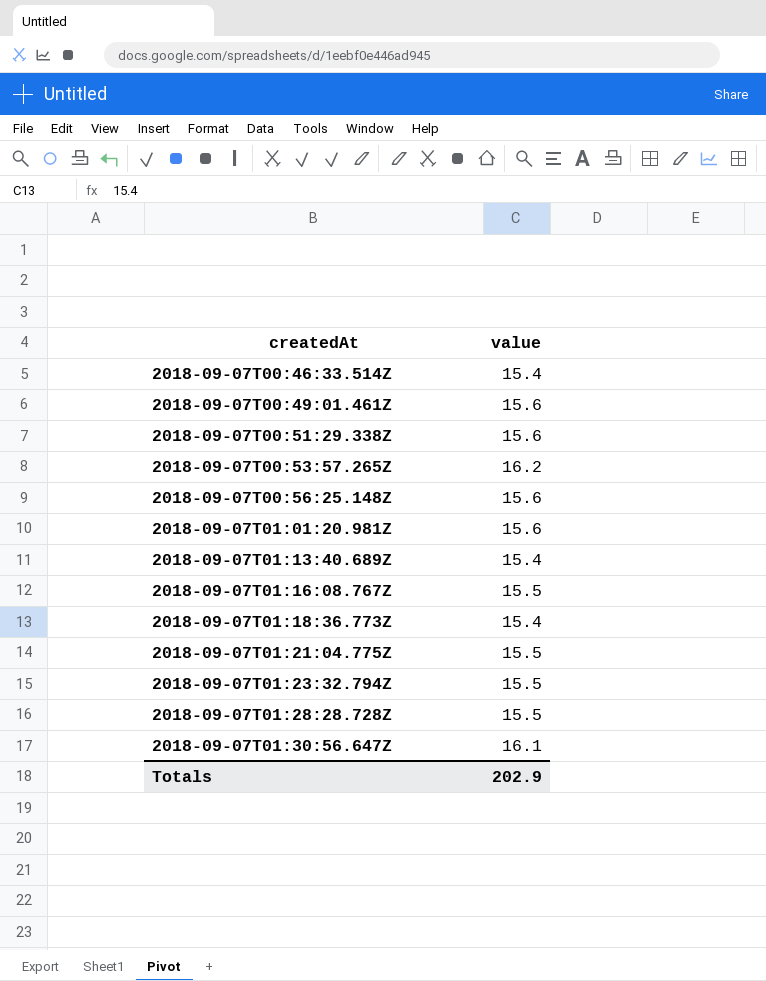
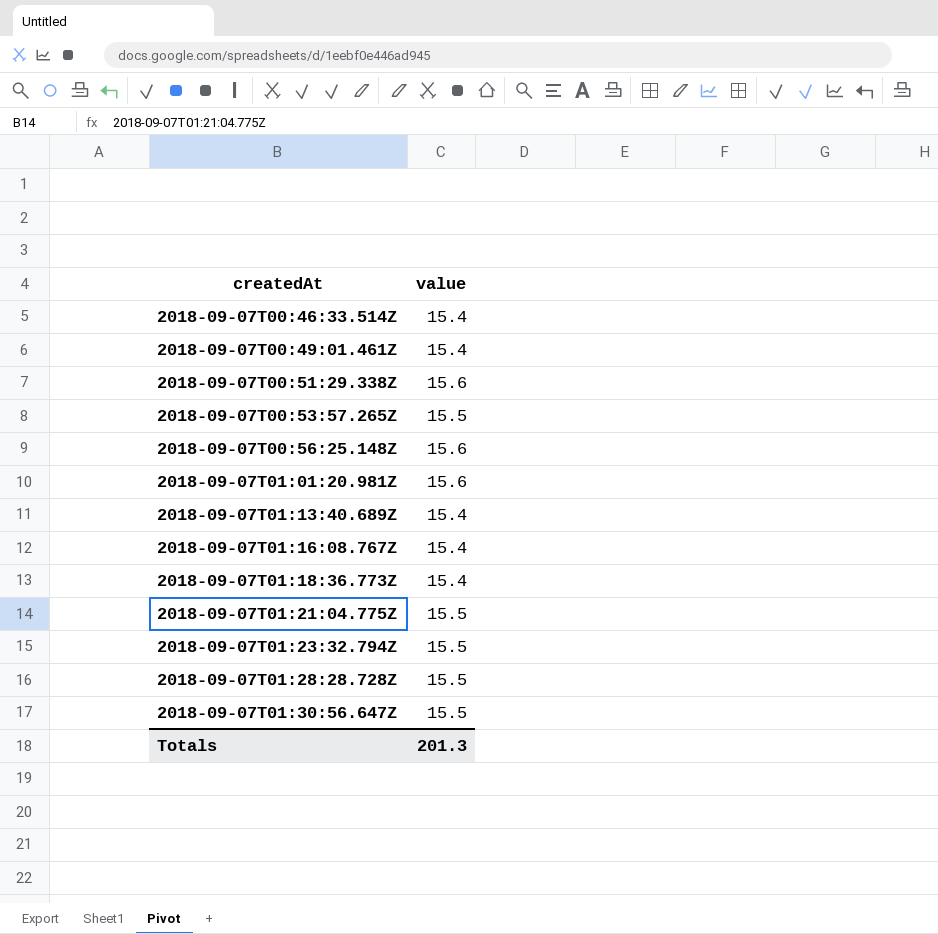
2018-09-07T00:49:01.461Z | value: 15.6 -> 15.4
2018-09-07T00:53:57.265Z | value: 16.2 -> 15.5
2018-09-07T01:16:08.767Z | value: 15.5 -> 15.4
2018-09-07T01:30:56.647Z | value: 16.1 -> 15.5
Totals | value: 202.9 -> 201.3

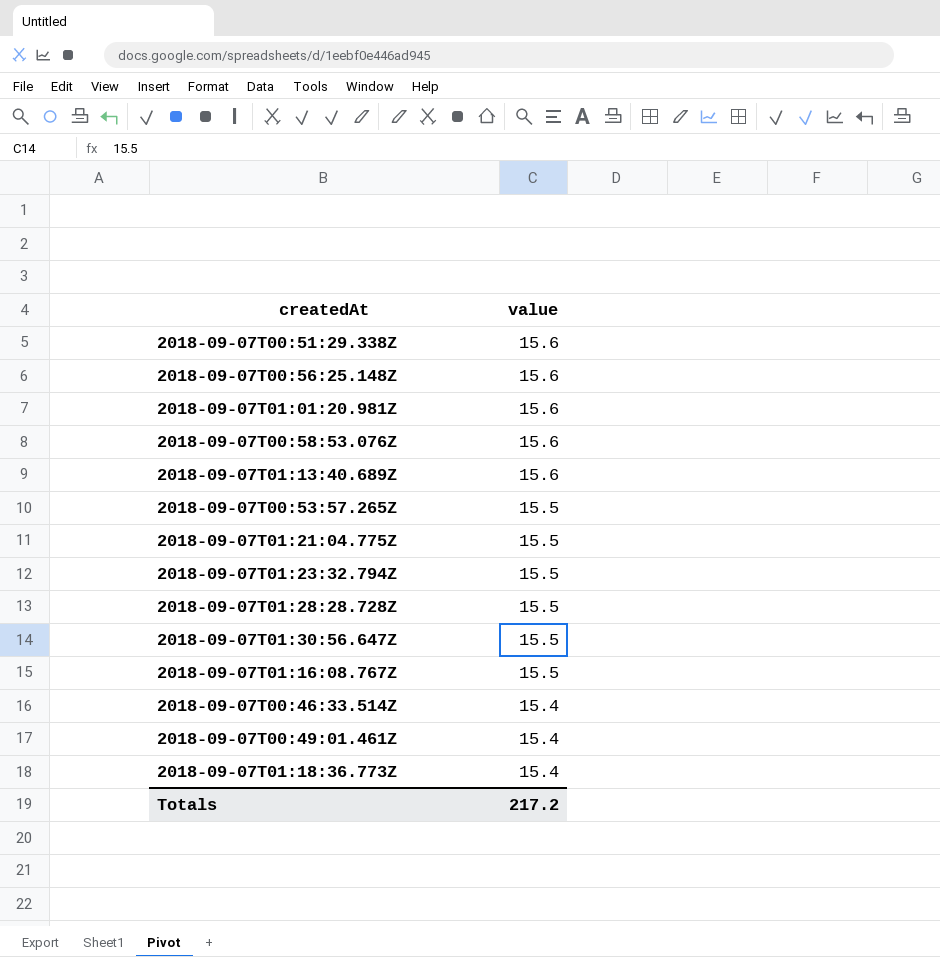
row order: createdAt ascending -> value descending
row 2018-09-07T00:58:53.076Z: none -> 15.6
2018-09-07T01:13:40.689Z | value: 15.4 -> 15.6
2018-09-07T01:16:08.767Z | value: 15.4 -> 15.5
Totals | value: 201.3 -> 217.2

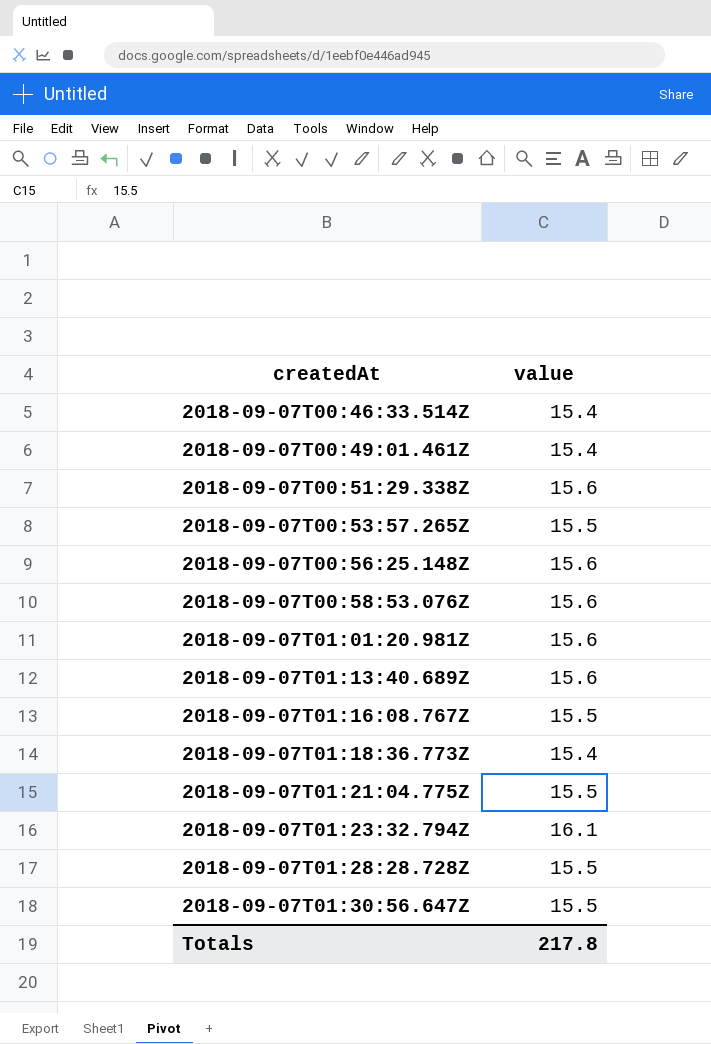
row order: value descending -> createdAt ascending
2018-09-07T01:23:32.794Z | value: 15.5 -> 16.1
Totals | value: 217.2 -> 217.8

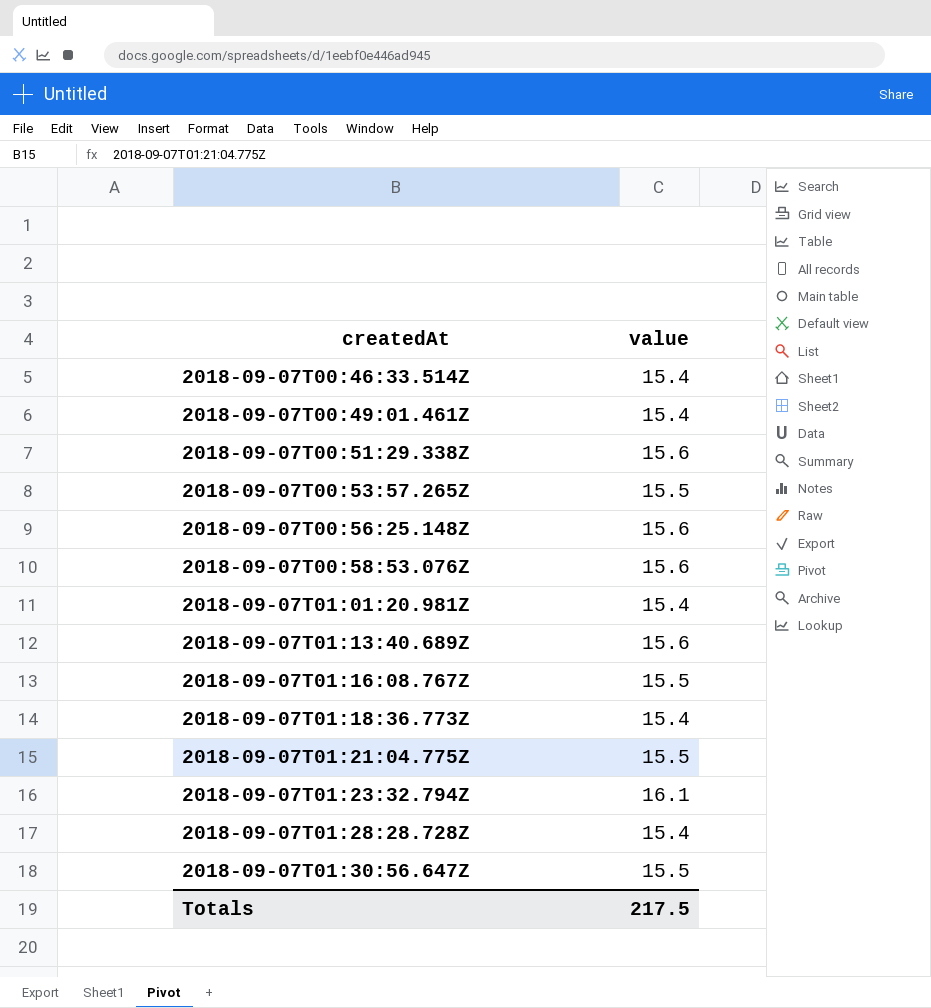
2018-09-07T01:01:20.981Z | value: 15.6 -> 15.4
2018-09-07T01:28:28.728Z | value: 15.5 -> 15.4
Totals | value: 217.8 -> 217.5

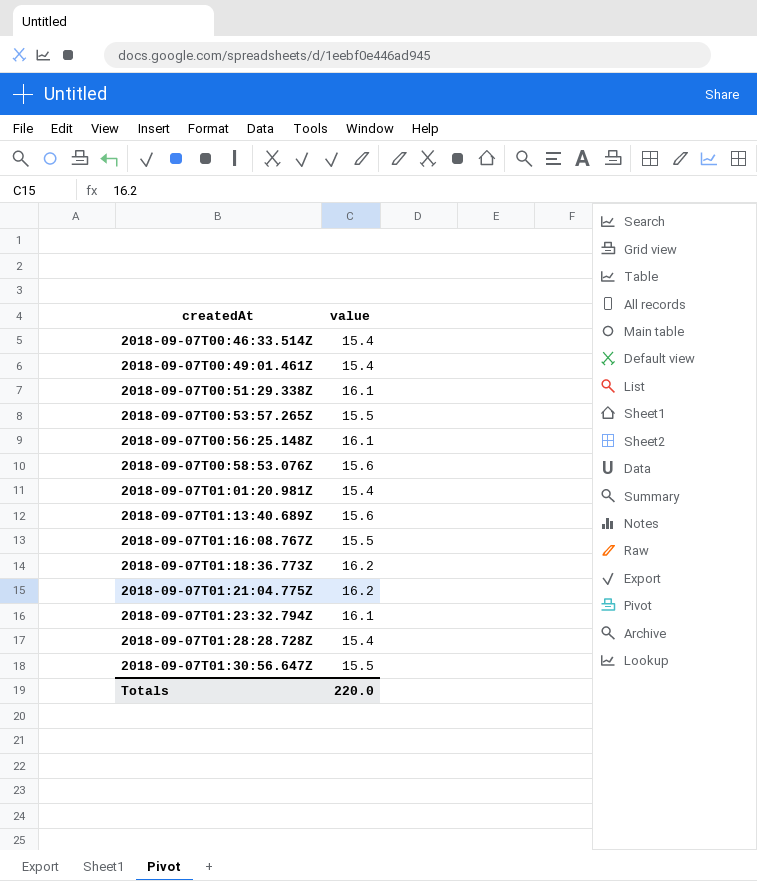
2018-09-07T00:51:29.338Z | value: 15.6 -> 16.1
2018-09-07T00:56:25.148Z | value: 15.6 -> 16.1
2018-09-07T01:18:36.773Z | value: 15.4 -> 16.2
2018-09-07T01:21:04.775Z | value: 15.5 -> 16.2
Totals | value: 217.5 -> 220.0

